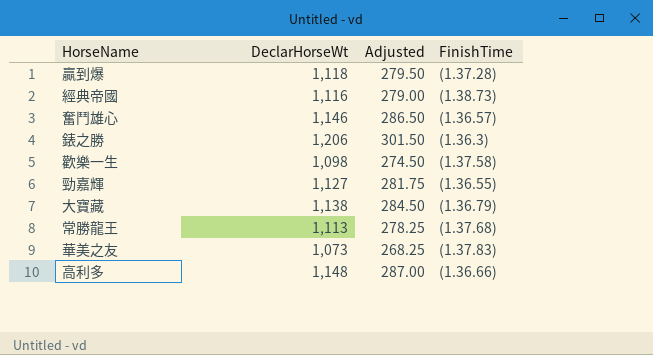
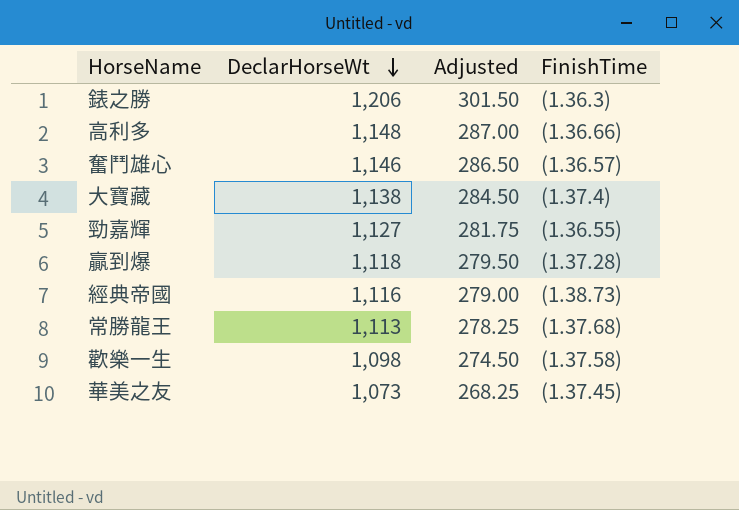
row order: none -> DeclarHorseWt descending
大寶藏 | FinishTime: (1.36.79) -> (1.37.4)
華美之友 | FinishTime: (1.37.83) -> (1.37.45)

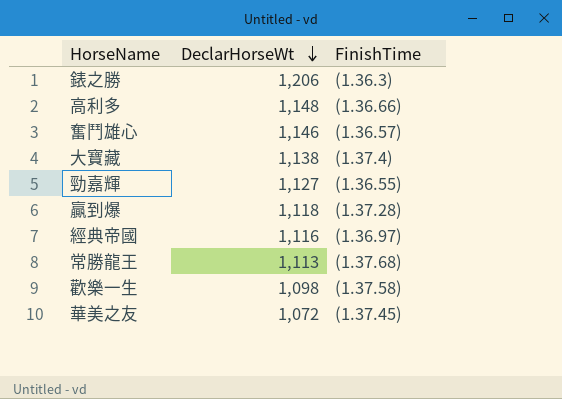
column Adjusted | formula: [DeclarHorseWt] * 0.25 -> none
經典帝國 | FinishTime: (1.38.73) -> (1.36.97)
華美之友 | DeclarHorseWt: 1,073 -> 1,072

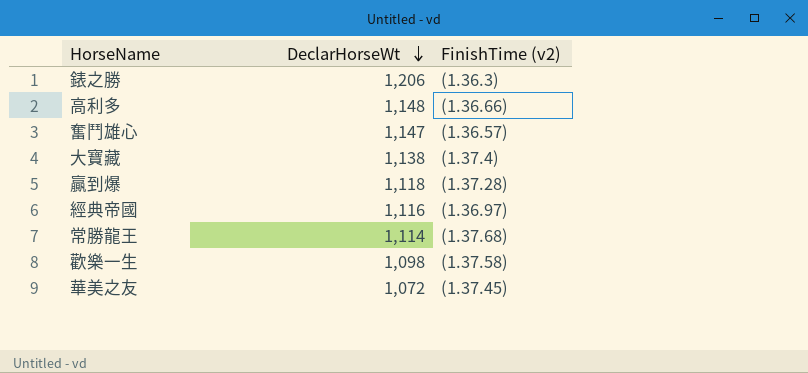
column name: FinishTime -> FinishTime (v2)
row 勁嘉輝: 1,127 | (1.36.55) -> none
奮鬥雄心 | DeclarHorseWt: 1,146 -> 1,147
常勝龍王 | DeclarHorseWt: 1,113 -> 1,114

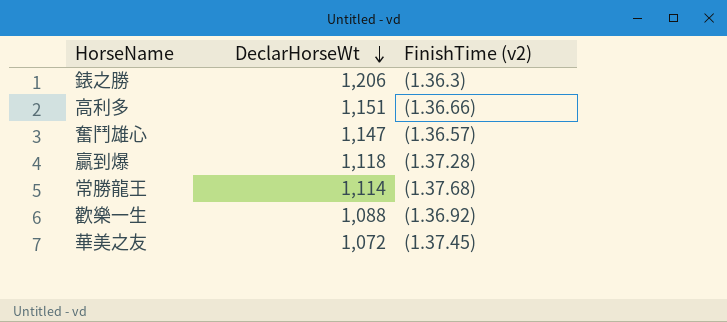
row 大寶藏: 1,138 | (1.37.4) -> none
row 經典帝國: 1,116 | (1.36.97) -> none
高利多 | DeclarHorseWt: 1,148 -> 1,151
歡樂一生 | DeclarHorseWt: 1,098 -> 1,088
歡樂一生 | FinishTime (v2): (1.37.58) -> (1.36.92)

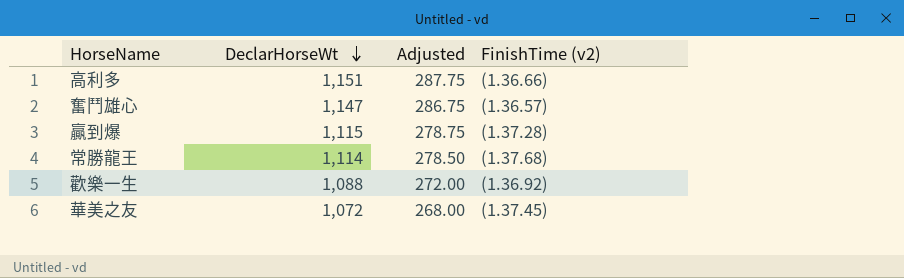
column Adjusted | formula: none -> [DeclarHorseWt] * 0.25
row 錶之勝: 1,206 | (1.36.3) -> none
贏到爆 | DeclarHorseWt: 1,118 -> 1,115

